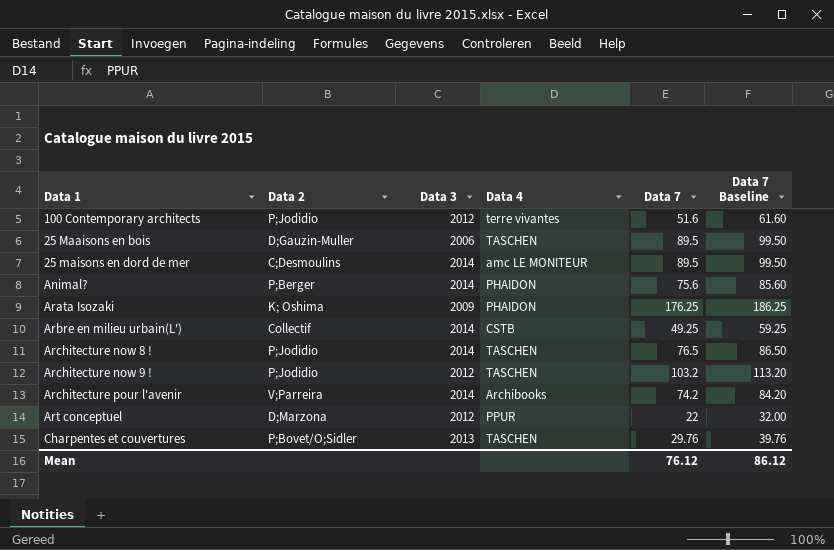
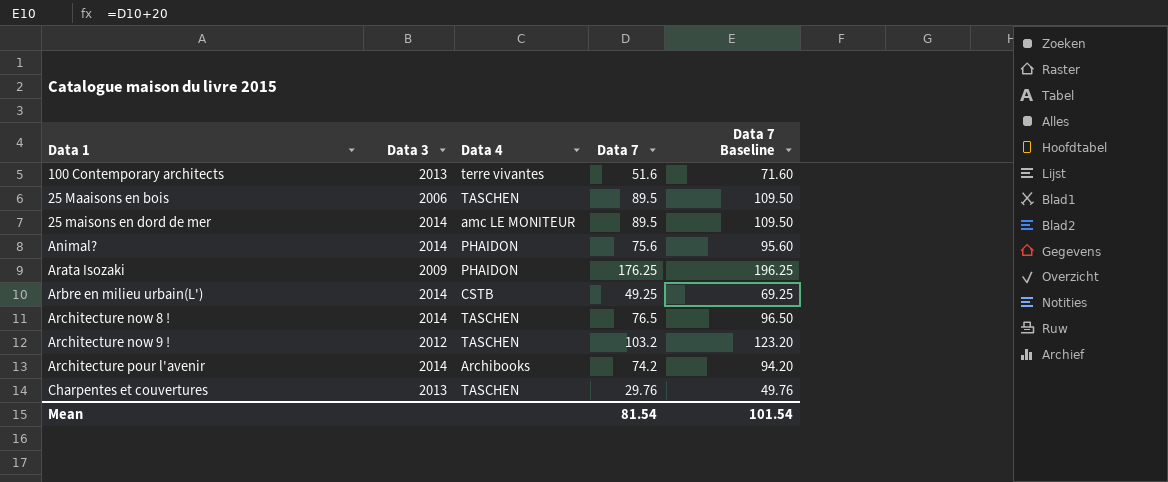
column Data 2 | position: 2 -> none
column Data 7 Baseline | formula: [Data 7] + 10 -> [Data 7] + 20
row Art conceptuel: D;Marzona | 2012 | PPUR | 22 | 32.00 -> none
100 Contemporary architects | Data 3: 2012 -> 2013
Mean | Data 7: 76.12 -> 81.54
Mean | Data 7 Baseline: 86.12 -> 101.54

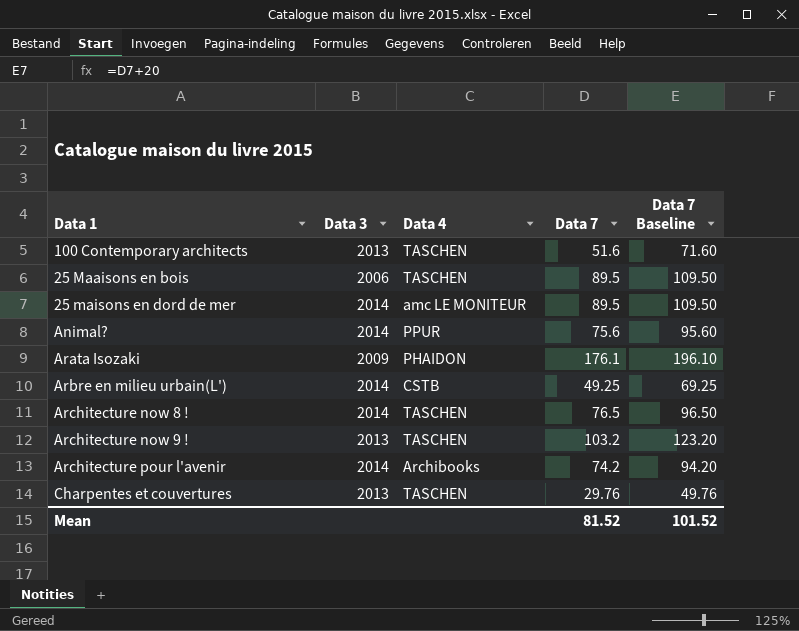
100 Contemporary architects | Data 4: terre vivantes -> TASCHEN
Animal? | Data 4: PHAIDON -> PPUR
Arata Isozaki | Data 7: 176.25 -> 176.1
Arata Isozaki | Data 7 Baseline: 196.25 -> 196.10
Architecture now 9 ! | Data 3: 2012 -> 2013
Mean | Data 7: 81.54 -> 81.52
Mean | Data 7 Baseline: 101.54 -> 101.52

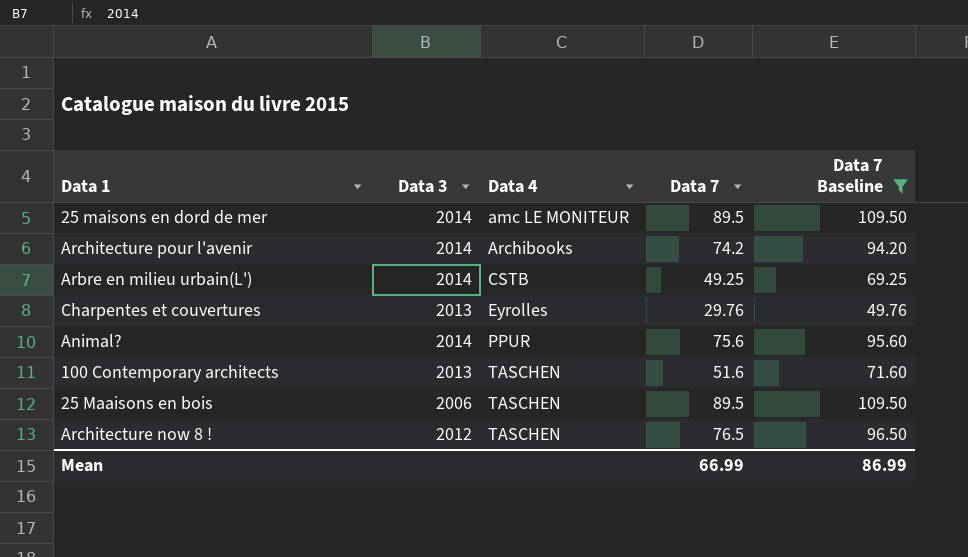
filter: none -> Data 7 Baseline <= 109.50
row order: none -> Data 4 ascending
Charpentes et couvertures | Data 4: TASCHEN -> Eyrolles
Architecture now 8 ! | Data 3: 2014 -> 2012
Mean | Data 7: 81.52 -> 66.99
Mean | Data 7 Baseline: 101.52 -> 86.99

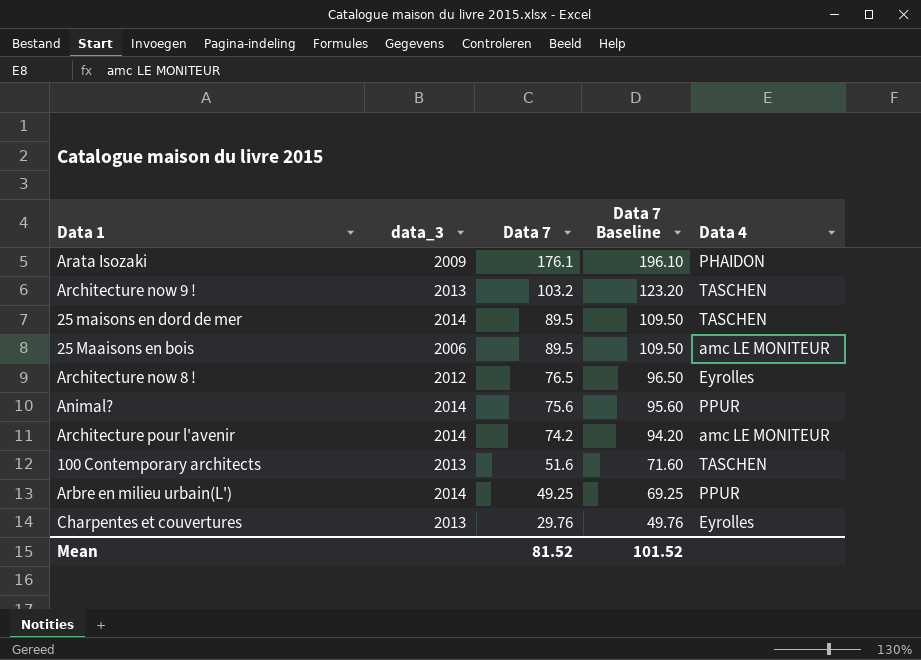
filter: Data 7 Baseline <= 109.50 -> none
row order: Data 4 ascending -> Data 7 descending
column name: Data 3 -> data_3
column Data 4 | position: 3 -> 5
25 maisons en dord de mer | Data 4: amc LE MONITEUR -> TASCHEN
25 Maaisons en bois | Data 4: TASCHEN -> amc LE MONITEUR
Architecture now 8 ! | Data 4: TASCHEN -> Eyrolles
Architecture pour l'avenir | Data 4: Archibooks -> amc LE MONITEUR
Arbre en milieu urbain(L') | Data 4: CSTB -> PPUR
Mean | Data 7: 66.99 -> 81.52
Mean | Data 7 Baseline: 86.99 -> 101.52

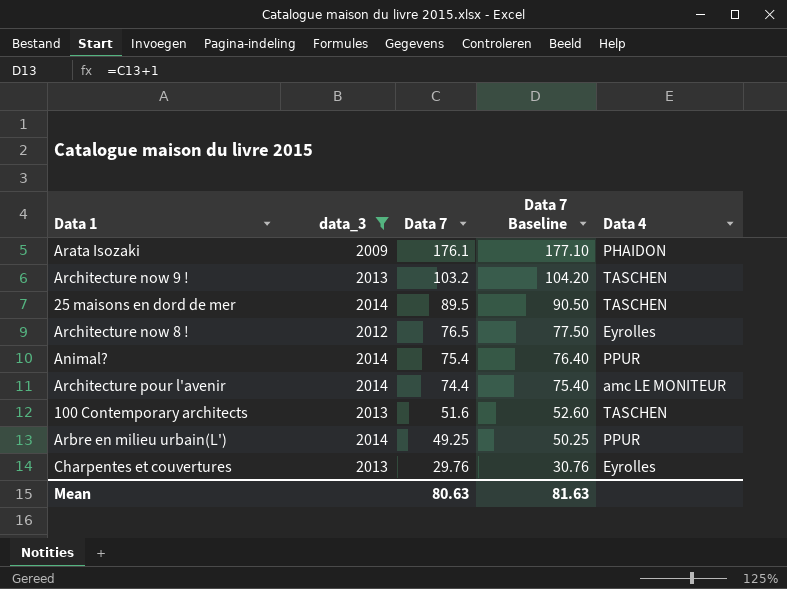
filter: none -> data_3 != 2006
column Data 7 Baseline | formula: [Data 7] + 20 -> [Data 7] + 1
Animal? | Data 7: 75.6 -> 75.4
Architecture pour l'avenir | Data 7: 74.2 -> 74.4
Mean | Data 7: 81.52 -> 80.63
Mean | Data 7 Baseline: 101.52 -> 81.63

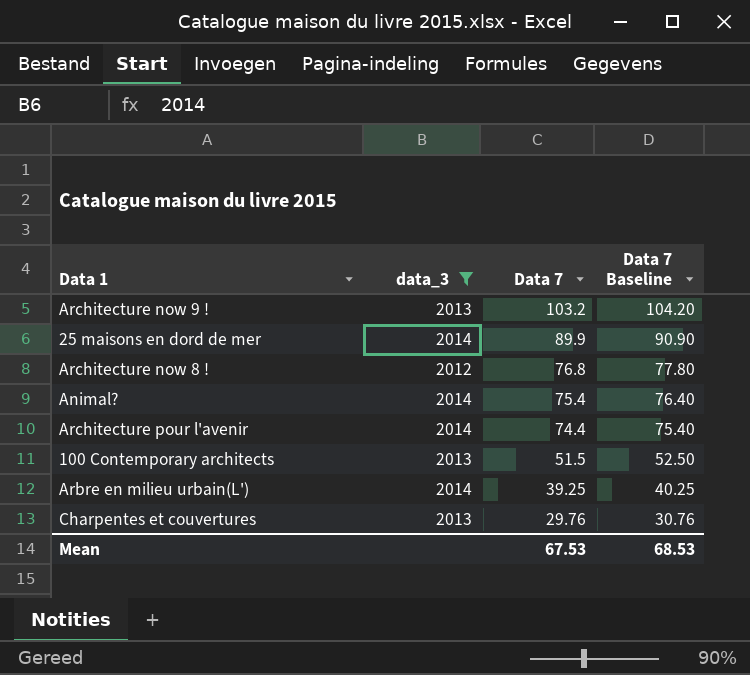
column Data 4 | position: 5 -> none
row Arata Isozaki: 2009 | 176.1 | 177.10 | PHAIDON -> none
25 maisons en dord de mer | Data 7: 89.5 -> 89.9
25 maisons en dord de mer | Data 7 Baseline: 90.50 -> 90.90
Architecture now 8 ! | Data 7: 76.5 -> 76.8
Architecture now 8 ! | Data 7 Baseline: 77.50 -> 77.80
100 Contemporary architects | Data 7: 51.6 -> 51.5
100 Contemporary architects | Data 7 Baseline: 52.60 -> 52.50
Arbre en milieu urbain(L') | Data 7: 49.25 -> 39.25
Arbre en milieu urbain(L') | Data 7 Baseline: 50.25 -> 40.25
Mean | Data 7: 80.63 -> 67.53
Mean | Data 7 Baseline: 81.63 -> 68.53

